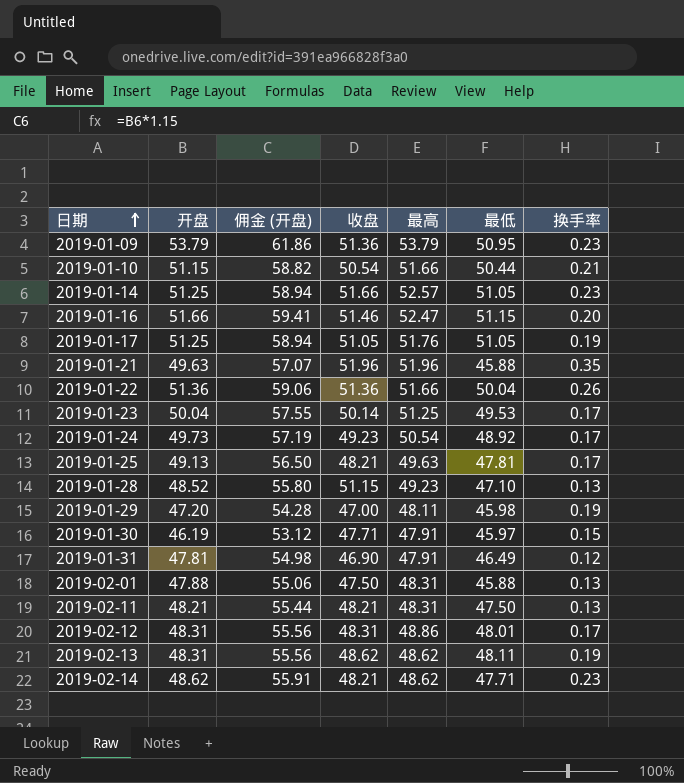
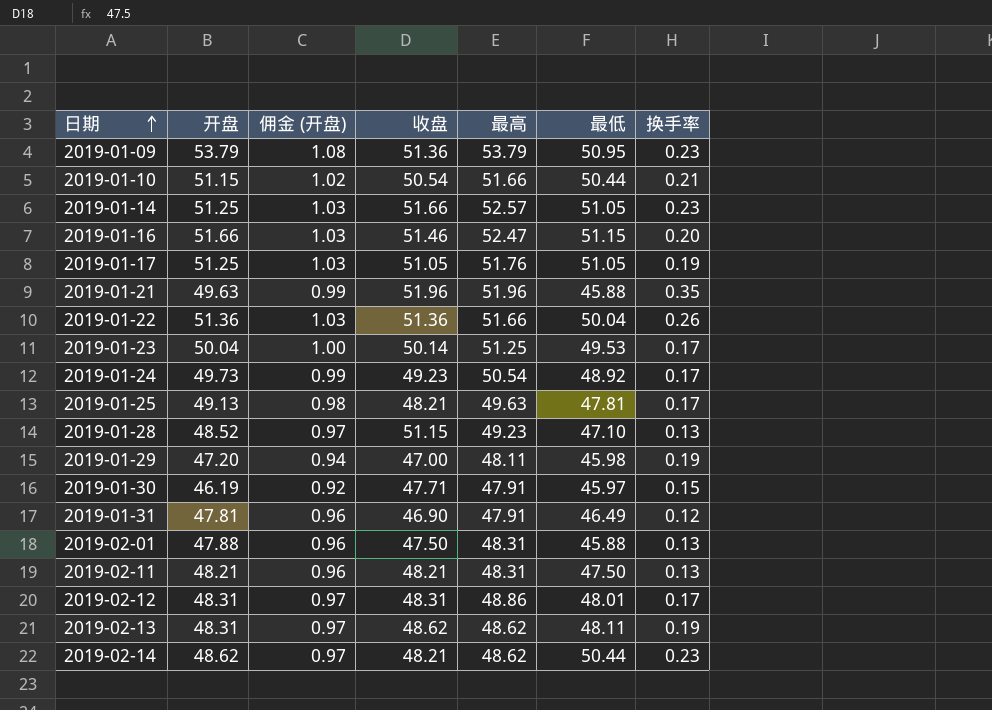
column 佣金 (开盘) | formula: [开盘] * 1.15 -> [开盘] * 0.02
2019-02-14 | 最低: 47.71 -> 50.44

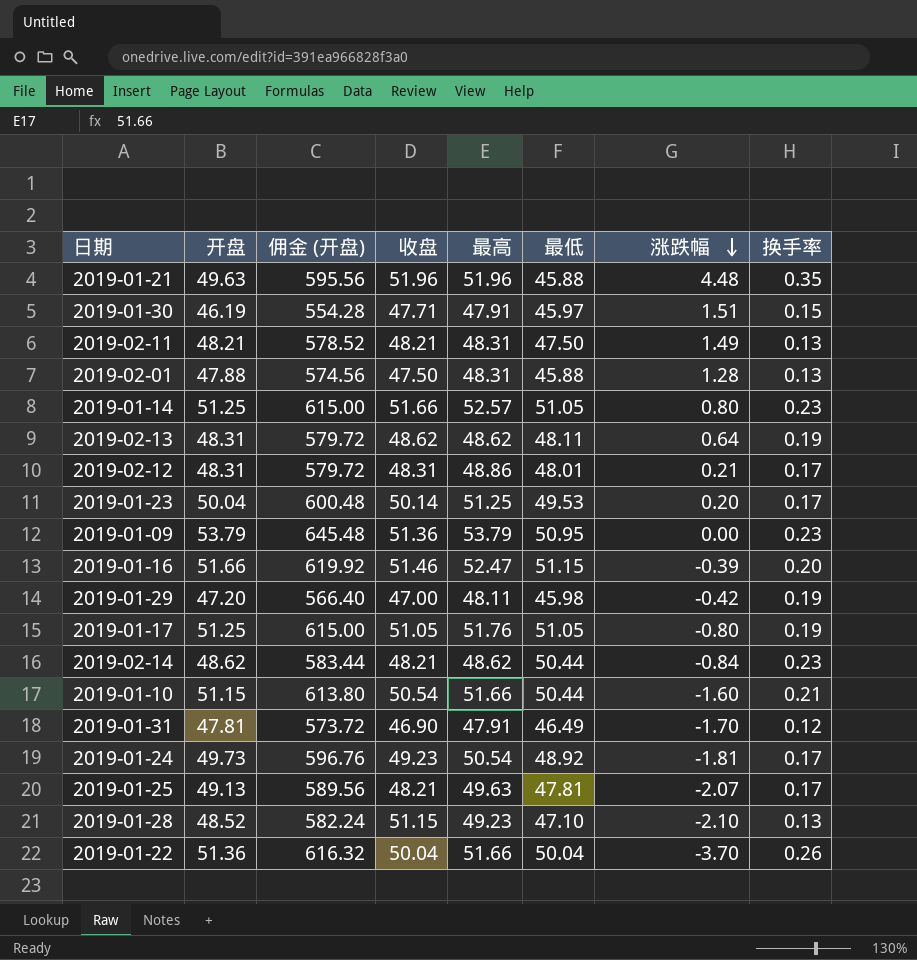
row order: 日期 ascending -> 涨跌幅 descending
column 佣金 (开盘) | formula: [开盘] * 0.02 -> [开盘] * 12
column 涨跌幅 | position: none -> 7
2019-01-22 | 收盘: 51.36 -> 50.04

